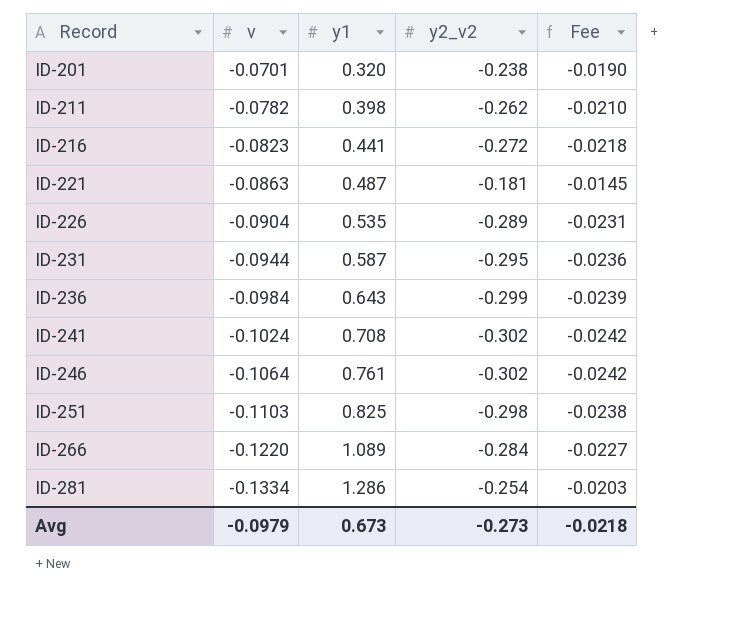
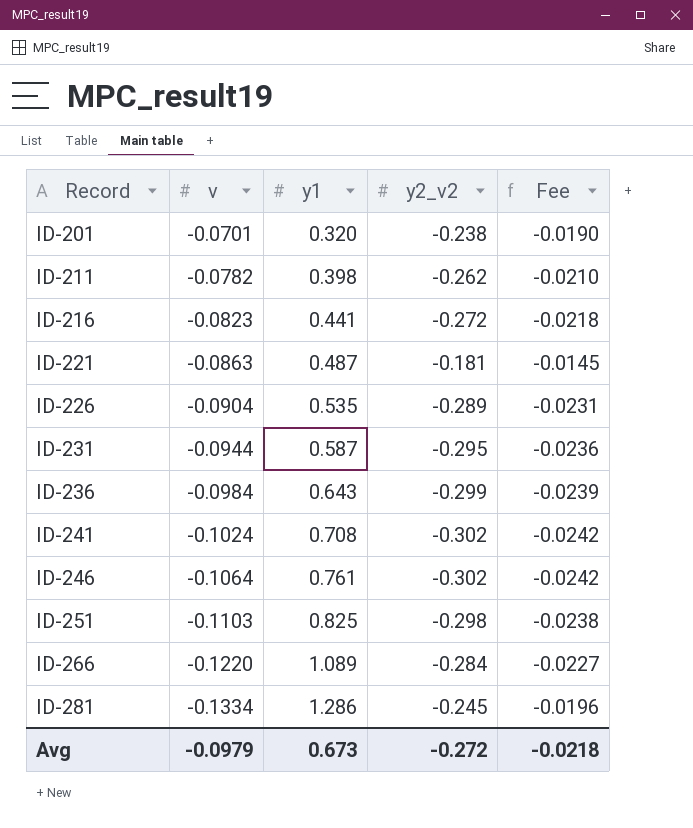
ID-281 | y2_v2: -0.254 -> -0.245
ID-281 | Fee: -0.0203 -> -0.0196
Avg | y2_v2: -0.273 -> -0.272

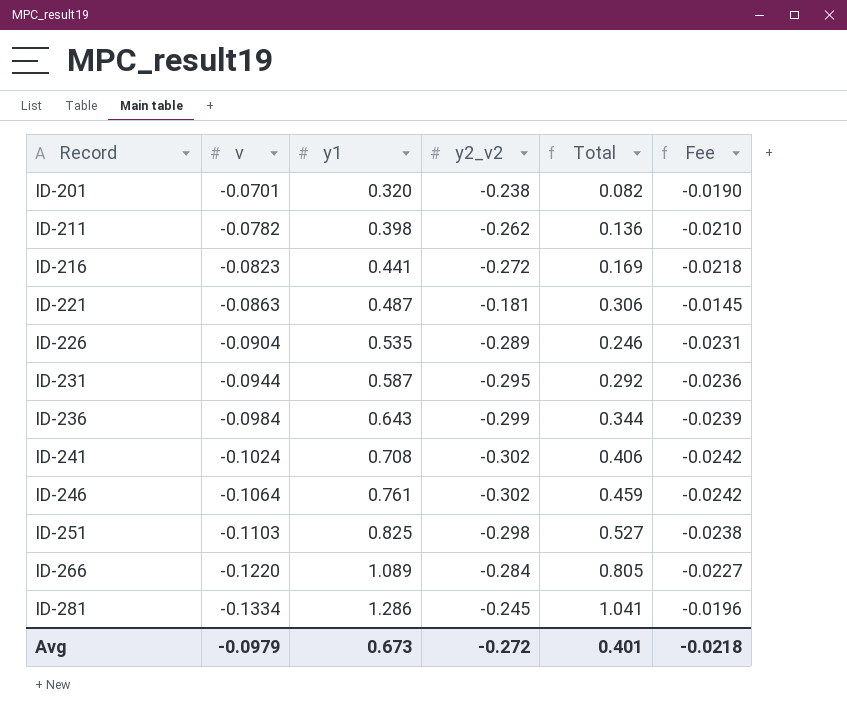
column Total | formula: none -> [y1] + [y2_v2]

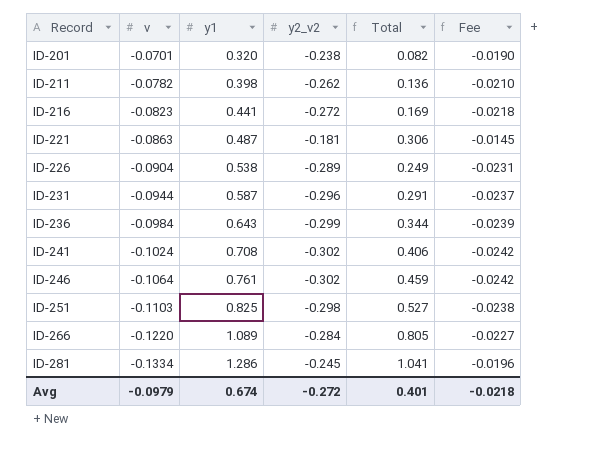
ID-226 | y1: 0.535 -> 0.538
ID-226 | Total: 0.246 -> 0.249
ID-231 | y2_v2: -0.295 -> -0.296
ID-231 | Total: 0.292 -> 0.291
ID-231 | Fee: -0.0236 -> -0.0237
Avg | y1: 0.673 -> 0.674

